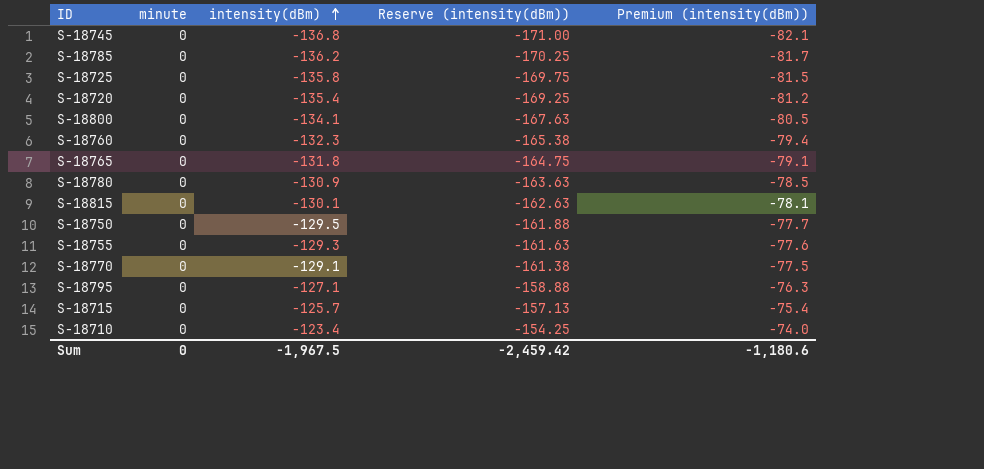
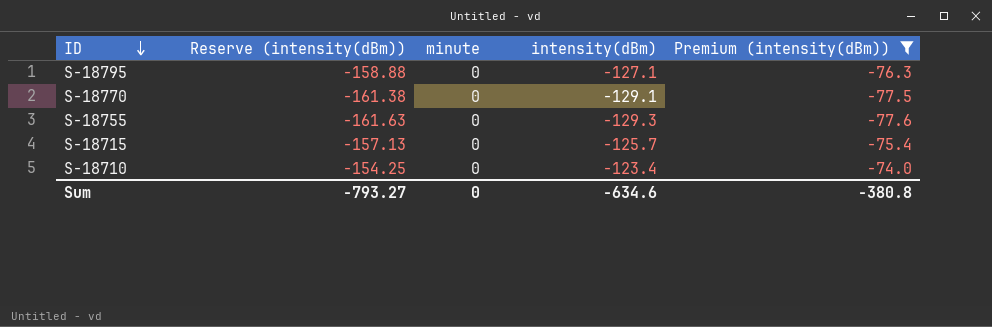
filter: none -> Premium (intensity(dBm)) >= -77.6
row order: intensity(dBm) ascending -> ID descending
column Reserve (intensity(dBm)) | position: 4 -> 2
Sum | Reserve (intensity(dBm)): -2,459.42 -> -793.27
Sum | intensity(dBm): -1,967.5 -> -634.6
Sum | Premium (intensity(dBm)): -1,180.6 -> -380.8

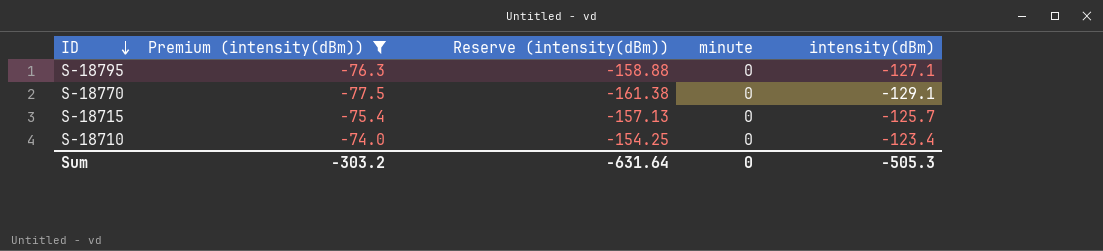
column Premium (intensity(dBm)) | position: 5 -> 2
row S-18755: -161.63 | 0 | -129.3 | -77.6 -> none
Sum | Premium (intensity(dBm)): -380.8 -> -303.2
Sum | Reserve (intensity(dBm)): -793.27 -> -631.64
Sum | intensity(dBm): -634.6 -> -505.3

